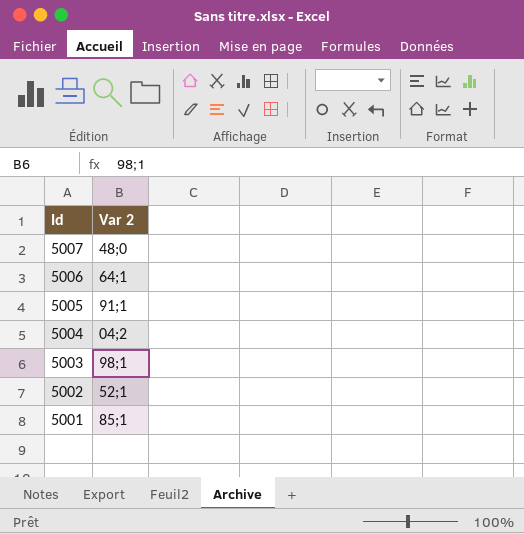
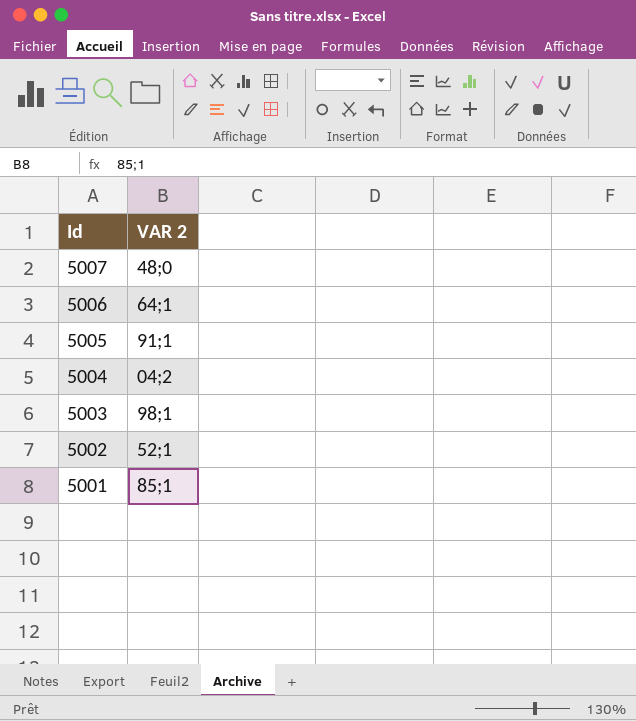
column name: Var 2 -> VAR 2

